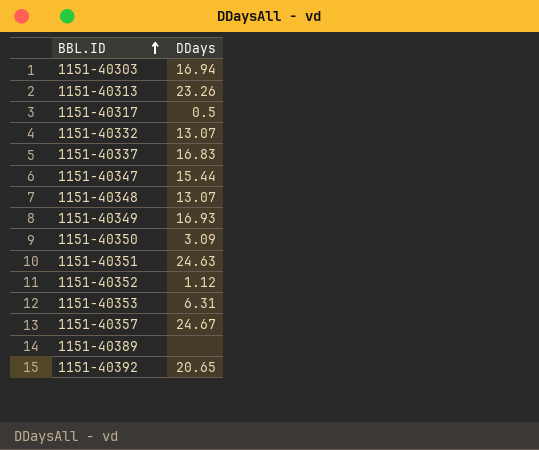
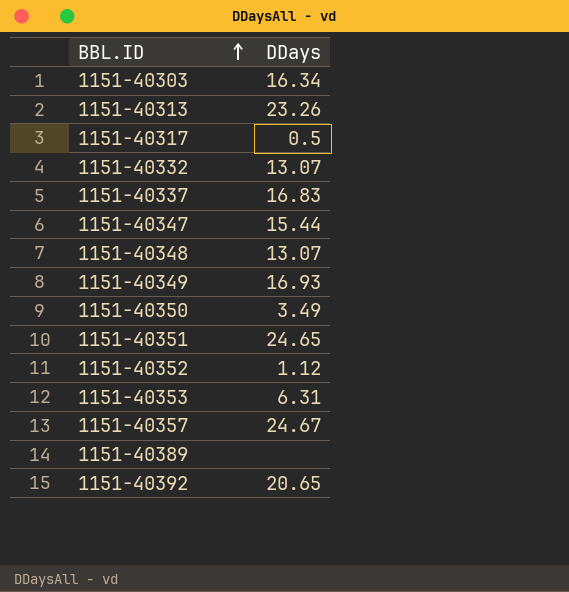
1151-40303 | DDays: 16.94 -> 16.34
1151-40350 | DDays: 3.09 -> 3.49
1151-40351 | DDays: 24.63 -> 24.65

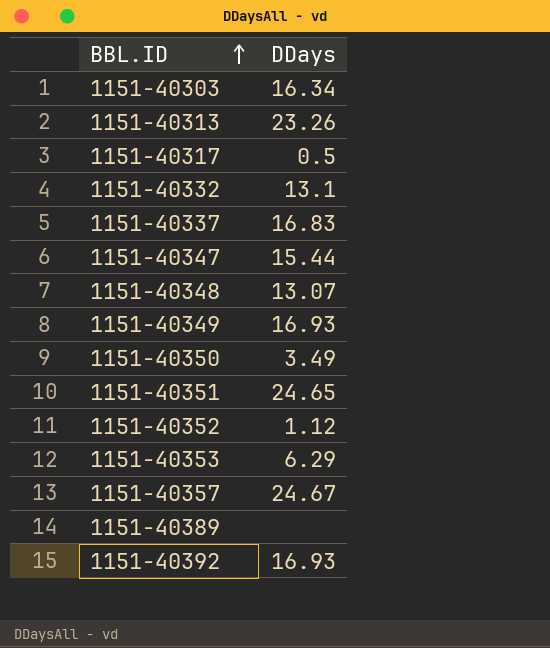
1151-40332 | DDays: 13.07 -> 13.1
1151-40353 | DDays: 6.31 -> 6.29
1151-40392 | DDays: 20.65 -> 16.93

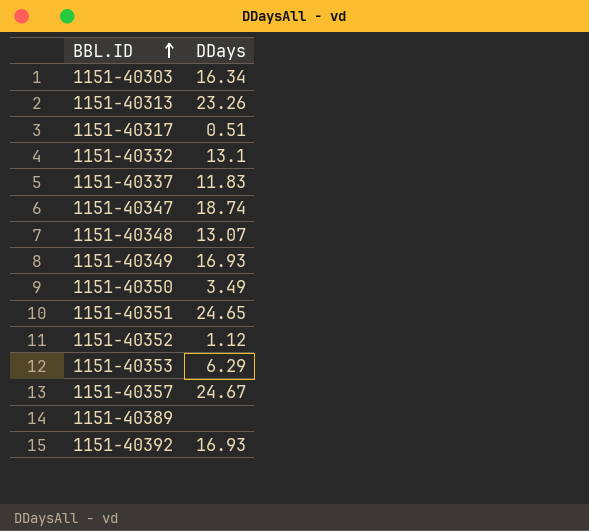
1151-40317 | DDays: 0.5 -> 0.51
1151-40337 | DDays: 16.83 -> 11.83
1151-40347 | DDays: 15.44 -> 18.74

